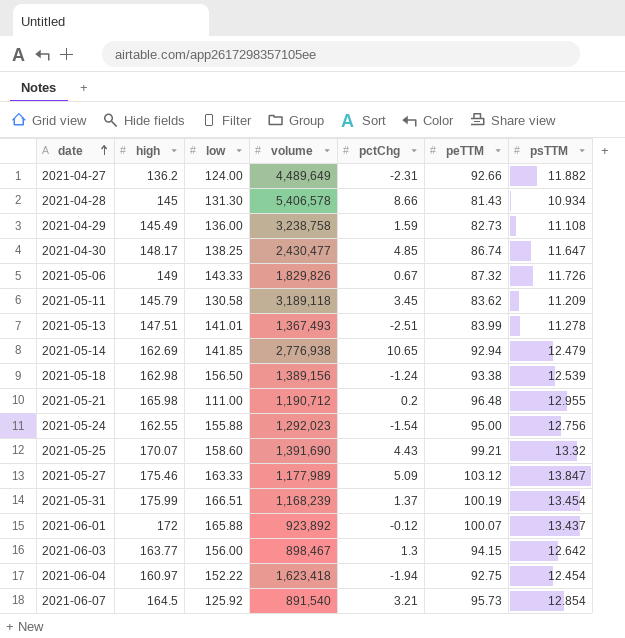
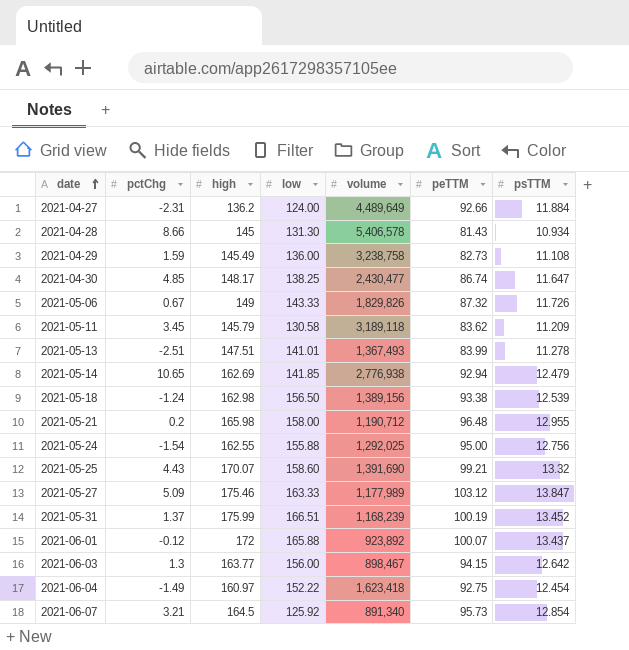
column pctChg | position: 5 -> 2
2021-04-27 | psTTM: 11.882 -> 11.884
2021-05-21 | low: 111.00 -> 158.00
2021-05-24 | volume: 1,292,023 -> 1,292,025
2021-05-31 | psTTM: 13.454 -> 13.452
2021-06-04 | pctChg: -1.94 -> -1.49
2021-06-07 | volume: 891,540 -> 891,340

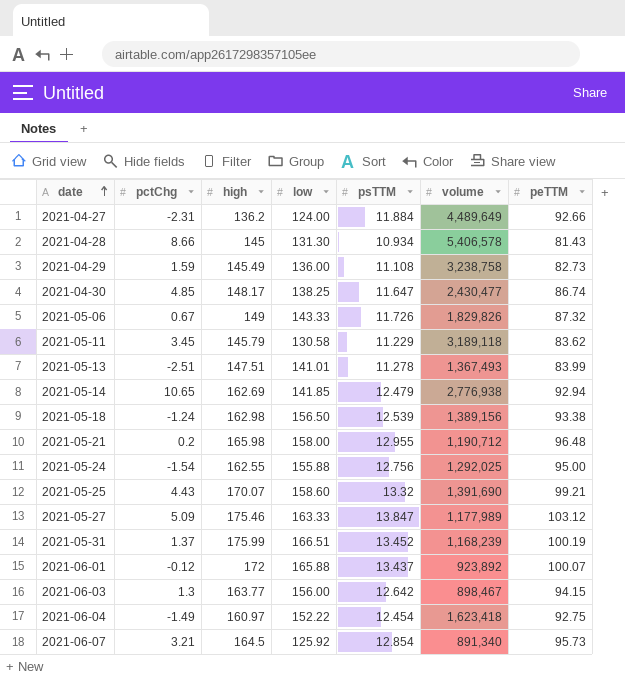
column psTTM | position: 7 -> 5
2021-05-11 | psTTM: 11.209 -> 11.229

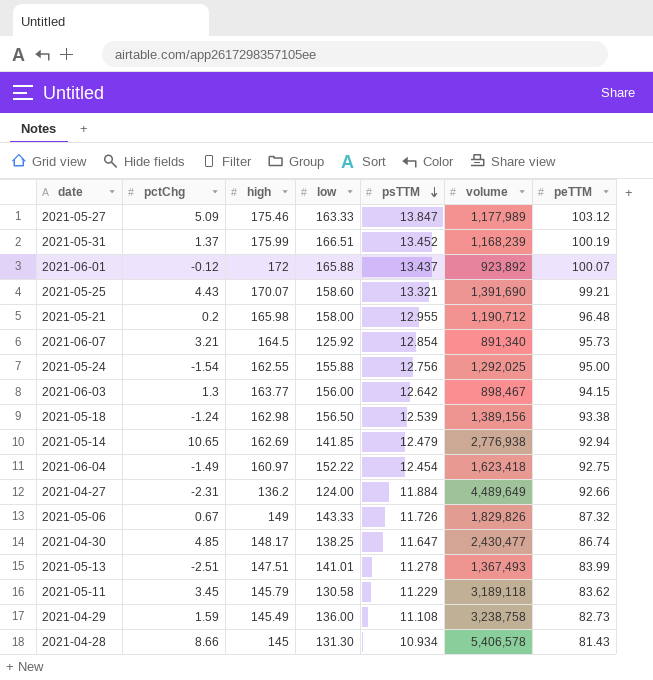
row order: date ascending -> psTTM descending
2021-05-25 | psTTM: 13.32 -> 13.321

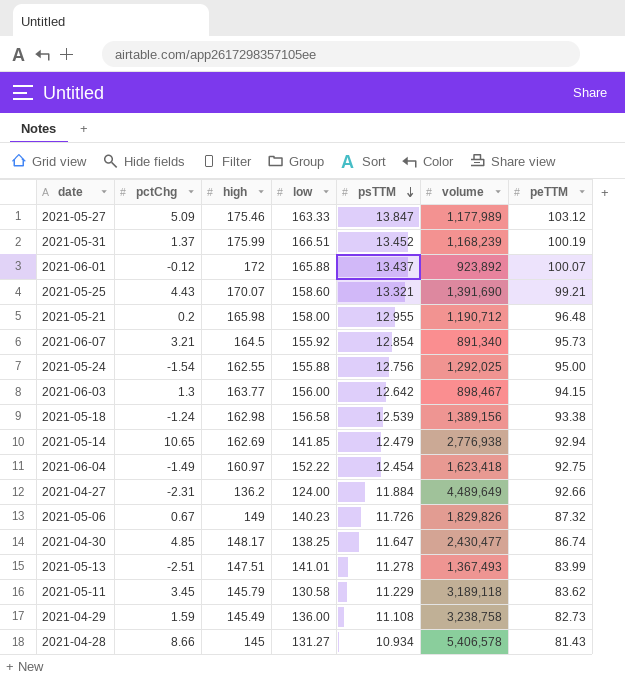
2021-06-07 | low: 125.92 -> 155.92
2021-05-18 | low: 156.50 -> 156.58
2021-05-06 | low: 143.33 -> 140.23
2021-04-28 | low: 131.30 -> 131.27

